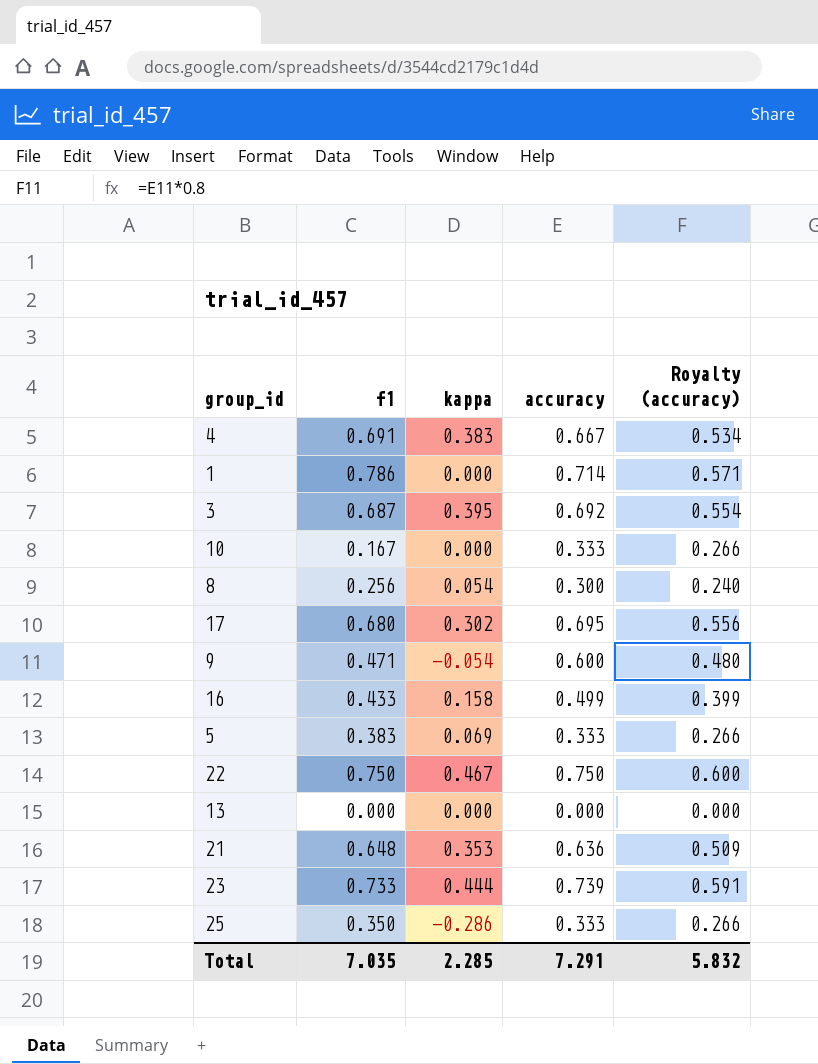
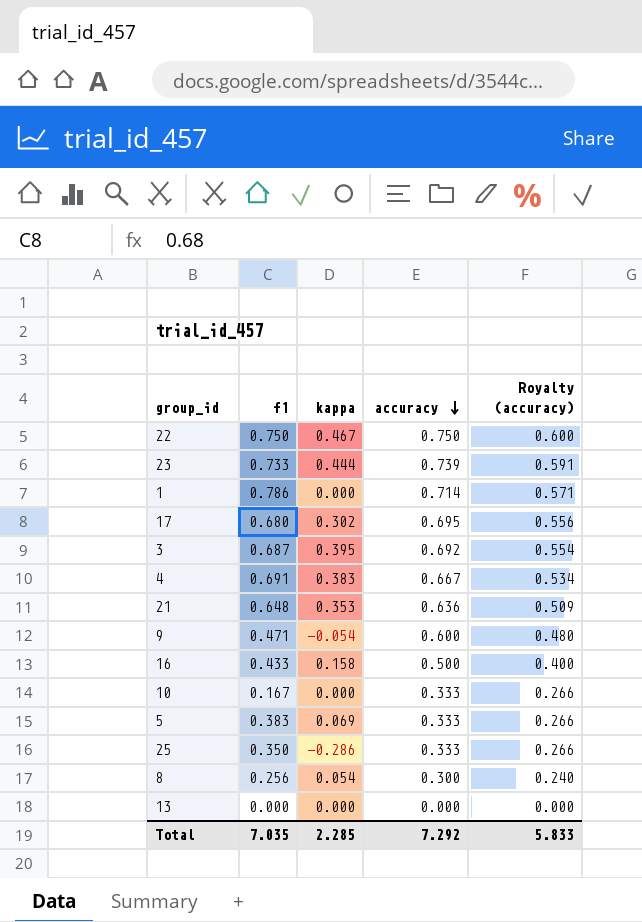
row order: none -> accuracy descending
16 | accuracy: 0.499 -> 0.500
16 | Royalty (accuracy): 0.399 -> 0.400
Total | accuracy: 7.291 -> 7.292
Total | Royalty (accuracy): 5.832 -> 5.833

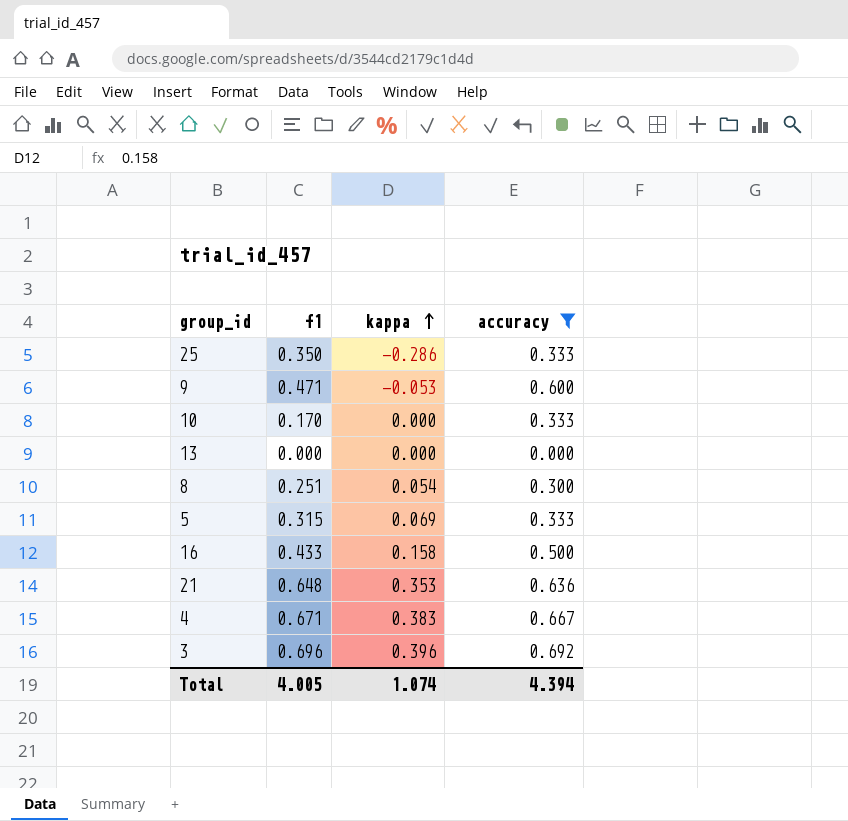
filter: none -> accuracy <= 0.692
row order: accuracy descending -> kappa ascending
column Royalty (accuracy) | formula: [accuracy] * 0.8 -> none
9 | kappa: -0.054 -> -0.053
10 | f1: 0.167 -> 0.170
8 | f1: 0.256 -> 0.251
5 | f1: 0.383 -> 0.315
4 | f1: 0.691 -> 0.671
3 | f1: 0.687 -> 0.696
3 | kappa: 0.395 -> 0.396
Total | f1: 7.035 -> 4.005
Total | kappa: 2.285 -> 1.074
Total | accuracy: 7.292 -> 4.394

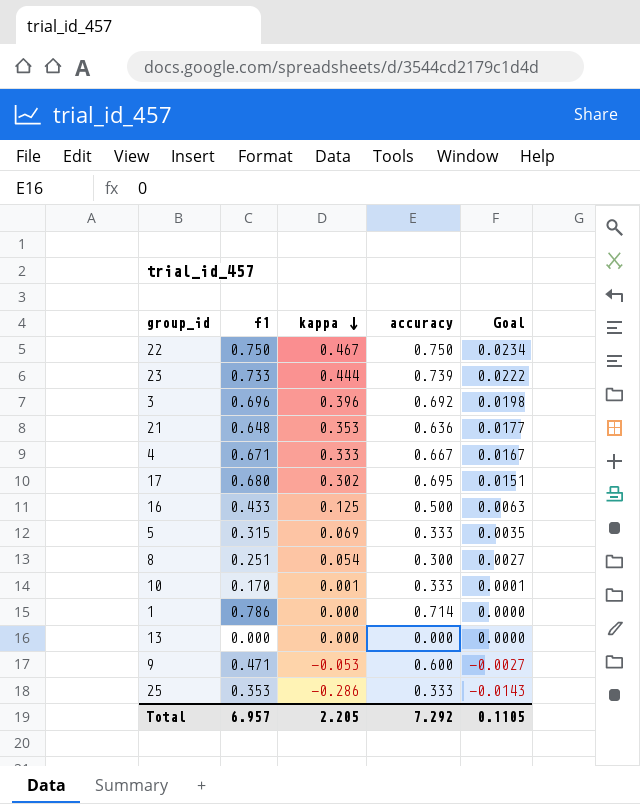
filter: accuracy <= 0.692 -> none
row order: kappa ascending -> kappa descending
column Goal | formula: none -> [kappa] * 0.05
4 | kappa: 0.383 -> 0.333
16 | kappa: 0.158 -> 0.125
10 | kappa: 0.000 -> 0.001
25 | f1: 0.350 -> 0.353
Total | f1: 4.005 -> 6.957
Total | kappa: 1.074 -> 2.205
Total | accuracy: 4.394 -> 7.292

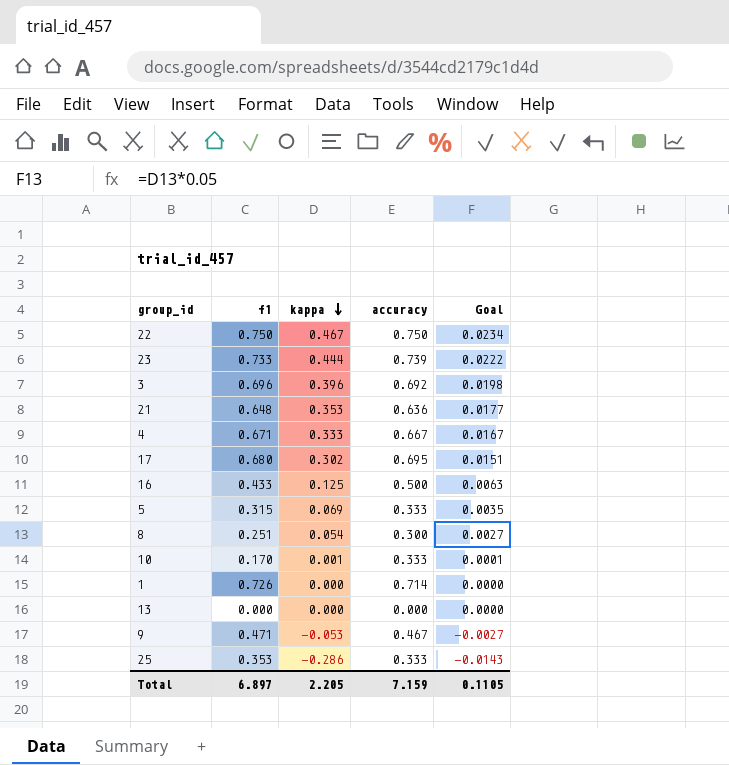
1 | f1: 0.786 -> 0.726
9 | accuracy: 0.600 -> 0.467
Total | f1: 6.957 -> 6.897
Total | accuracy: 7.292 -> 7.159

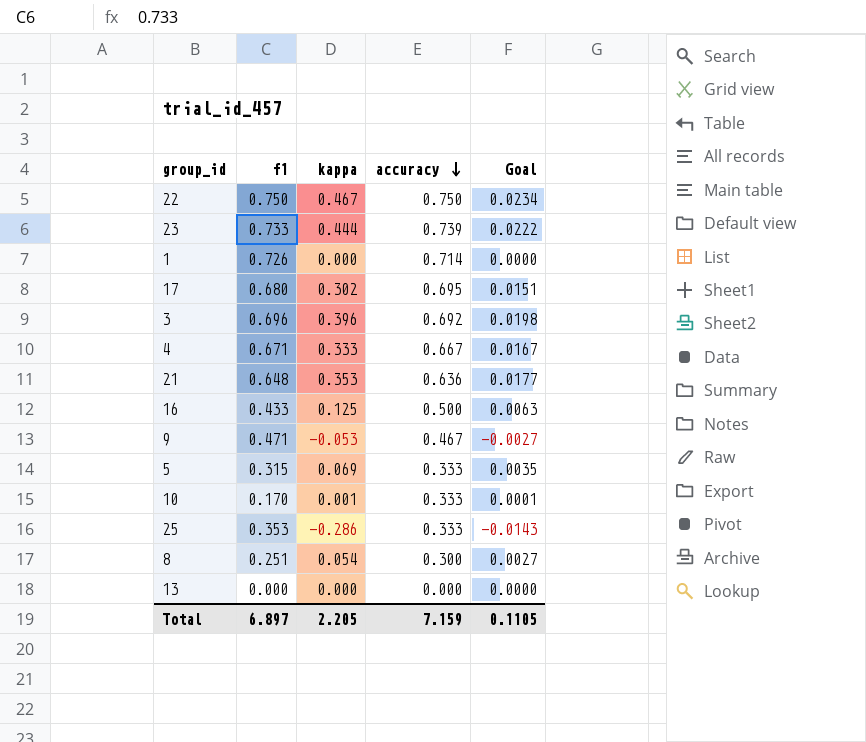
row order: kappa descending -> accuracy descending

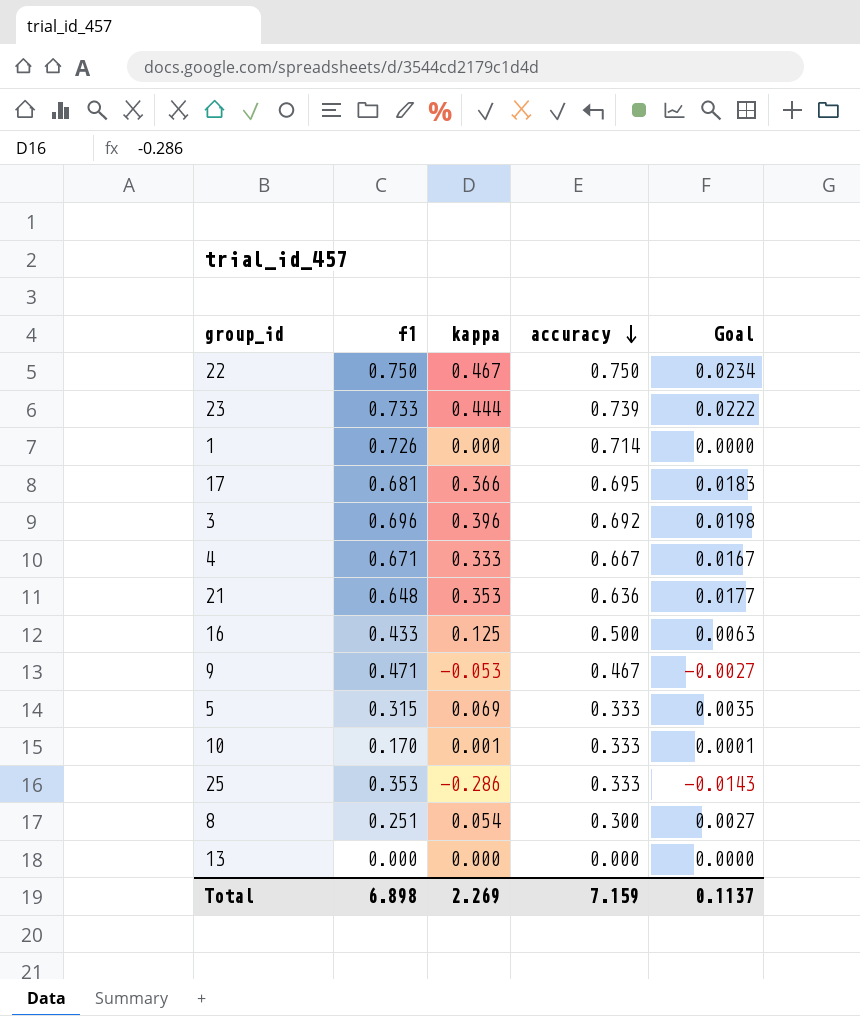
17 | f1: 0.680 -> 0.681
17 | kappa: 0.302 -> 0.366
17 | Goal: 0.0151 -> 0.0183
Total | f1: 6.897 -> 6.898
Total | kappa: 2.205 -> 2.269
Total | Goal: 0.1105 -> 0.1137

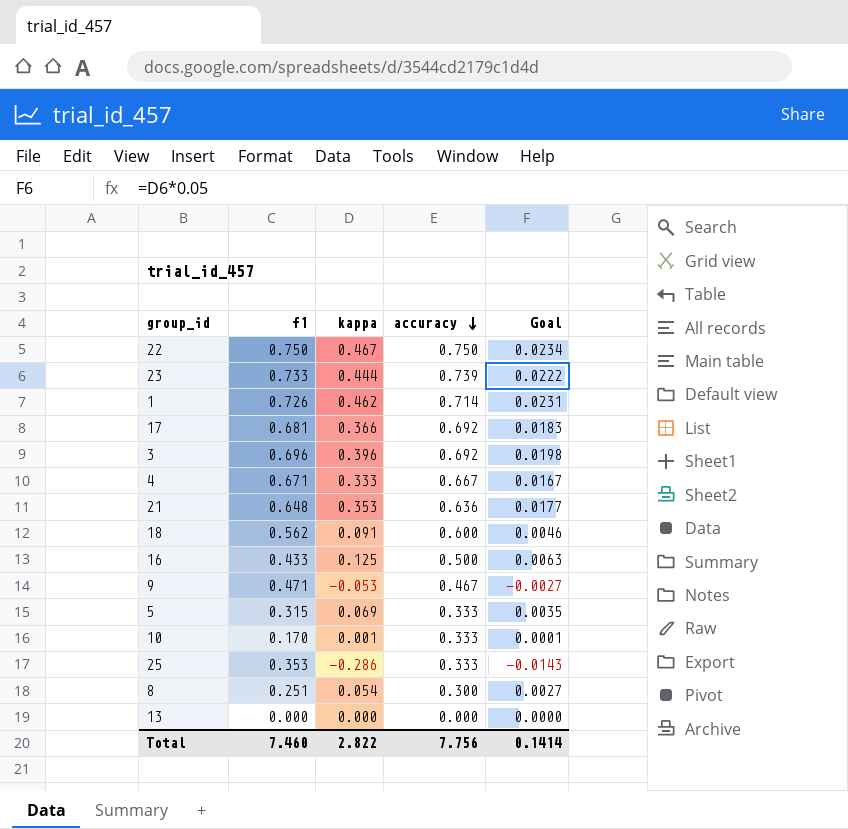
1 | kappa: 0.000 -> 0.462
1 | Goal: 0.0000 -> 0.0231
17 | accuracy: 0.695 -> 0.692
row 18: none -> 0.562 | 0.091 | 0.600 | 0.0046
Total | f1: 6.898 -> 7.460
Total | kappa: 2.269 -> 2.822
Total | accuracy: 7.159 -> 7.756
Total | Goal: 0.1137 -> 0.1414

